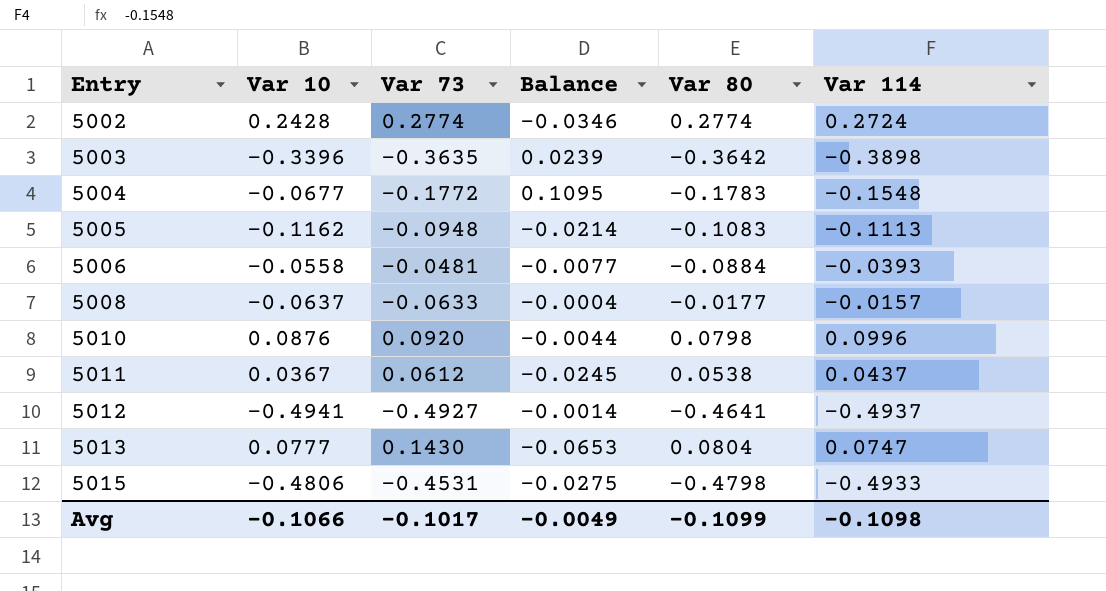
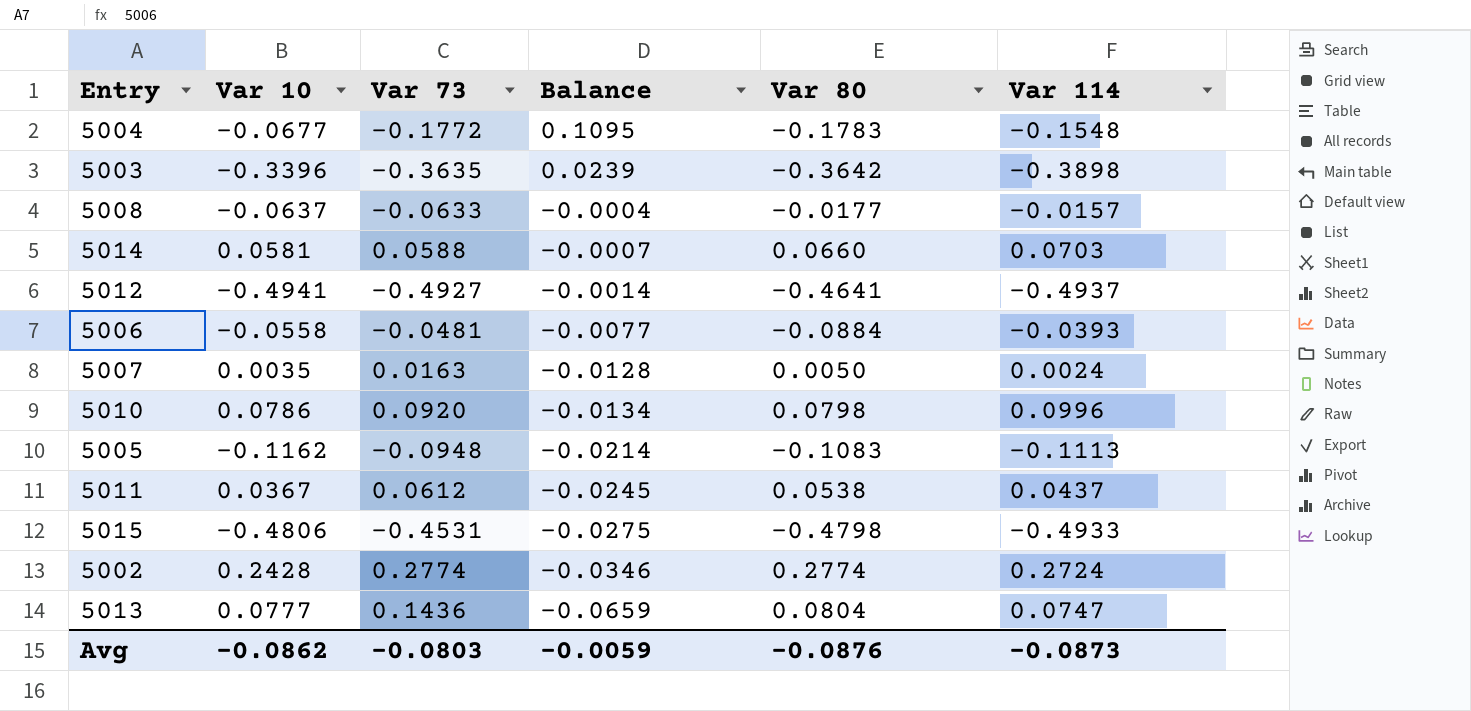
row order: Entry ascending -> Balance descending
row 5014: none -> 0.0581 | 0.0588 | -0.0007 | 0.0660 | 0.0703
row 5007: none -> 0.0035 | 0.0163 | -0.0128 | 0.0050 | 0.0024
5010 | Var 10: 0.0876 -> 0.0786
5010 | Balance: -0.0044 -> -0.0134
5013 | Var 73: 0.1430 -> 0.1436
5013 | Balance: -0.0653 -> -0.0659
Avg | Var 10: -0.1066 -> -0.0862
Avg | Var 73: -0.1017 -> -0.0803
Avg | Balance: -0.0049 -> -0.0059
Avg | Var 80: -0.1099 -> -0.0876
Avg | Var 114: -0.1098 -> -0.0873

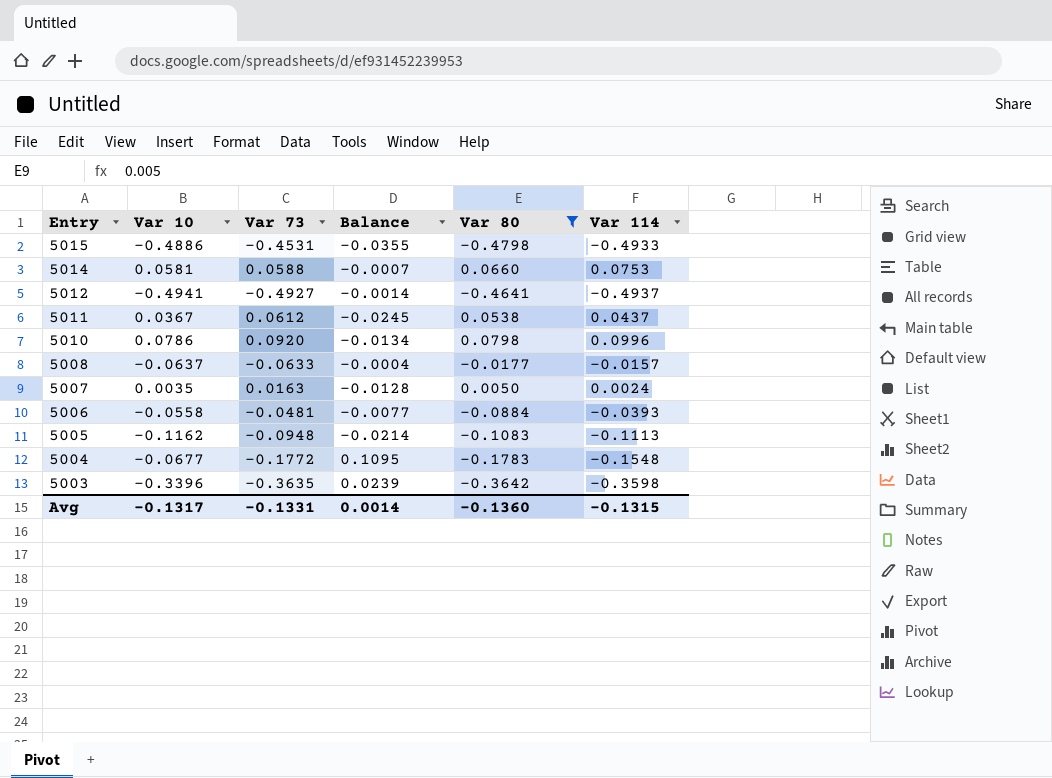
filter: none -> Var 80 <= 0.0798
row order: Balance descending -> Entry descending
5015 | Var 10: -0.4806 -> -0.4886
5015 | Balance: -0.0275 -> -0.0355
5014 | Var 114: 0.0703 -> 0.0753
5003 | Var 114: -0.3898 -> -0.3598
Avg | Var 10: -0.0862 -> -0.1317
Avg | Var 73: -0.0803 -> -0.1331
Avg | Balance: -0.0059 -> 0.0014
Avg | Var 80: -0.0876 -> -0.1360
Avg | Var 114: -0.0873 -> -0.1315

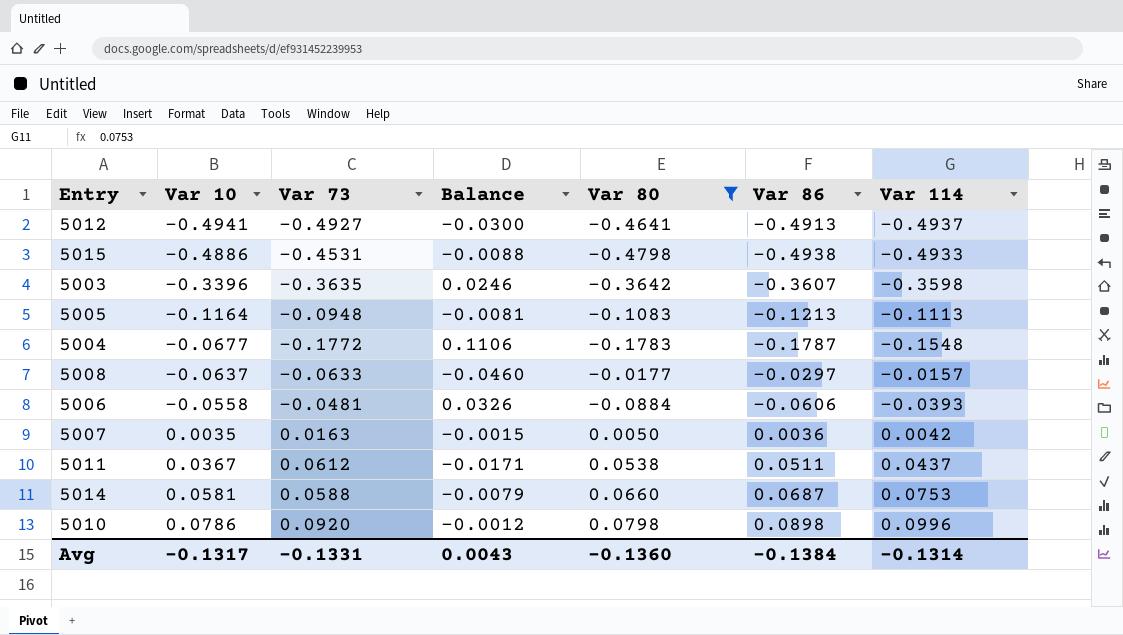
row order: Entry descending -> Var 10 ascending
column Balance | formula: [Var 10] - [Var 73] -> [Var 10] - [Var 80]
column Var 86 | position: none -> 6
5005 | Var 10: -0.1162 -> -0.1164
5007 | Var 114: 0.0024 -> 0.0042
Avg | Balance: 0.0014 -> 0.0043
Avg | Var 114: -0.1315 -> -0.1314

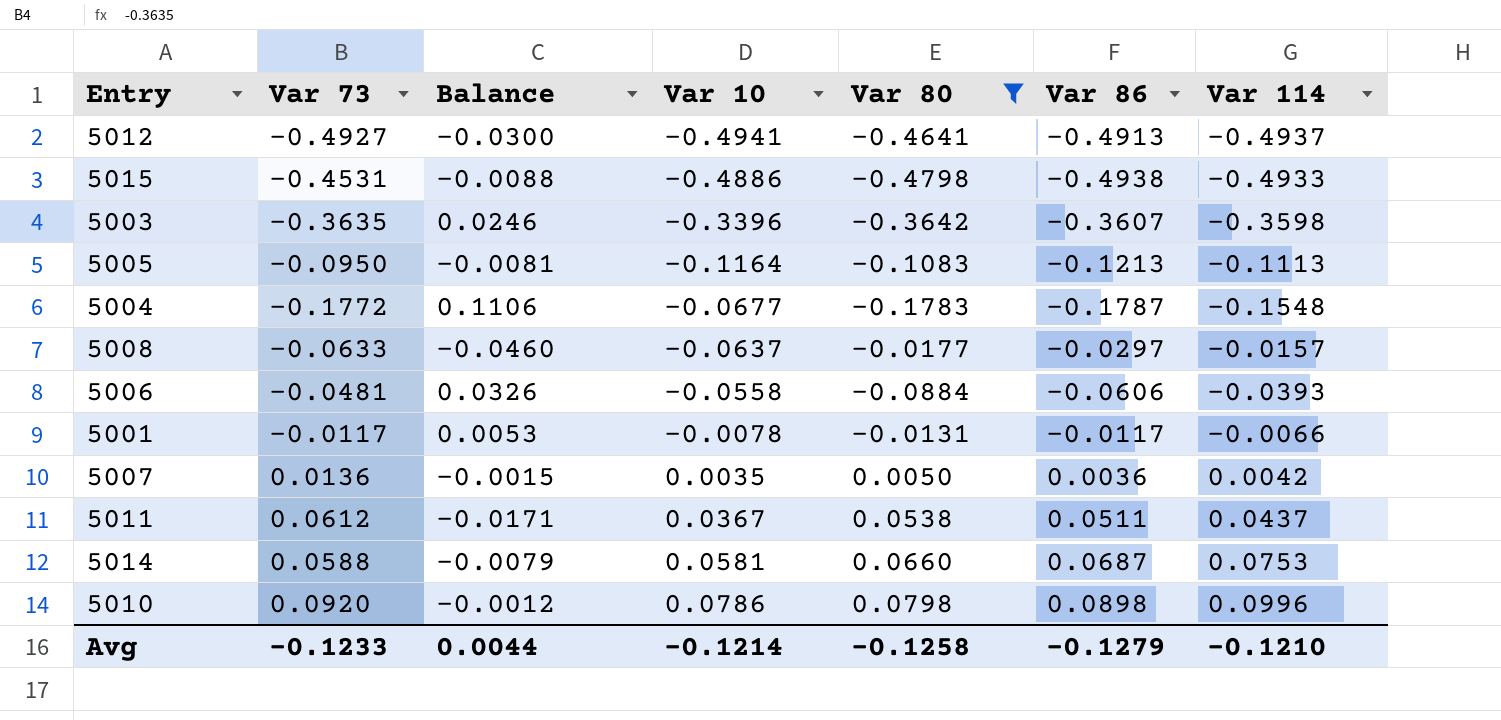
column Var 10 | position: 2 -> 4
5005 | Var 73: -0.0948 -> -0.0950
row 5001: none -> -0.0117 | 0.0053 | -0.0078 | -0.0131 | -0.0117 | -0.0066
5007 | Var 73: 0.0163 -> 0.0136
Avg | Var 73: -0.1331 -> -0.1233
Avg | Balance: 0.0043 -> 0.0044
Avg | Var 10: -0.1317 -> -0.1214
Avg | Var 80: -0.1360 -> -0.1258
Avg | Var 86: -0.1384 -> -0.1279
Avg | Var 114: -0.1314 -> -0.1210

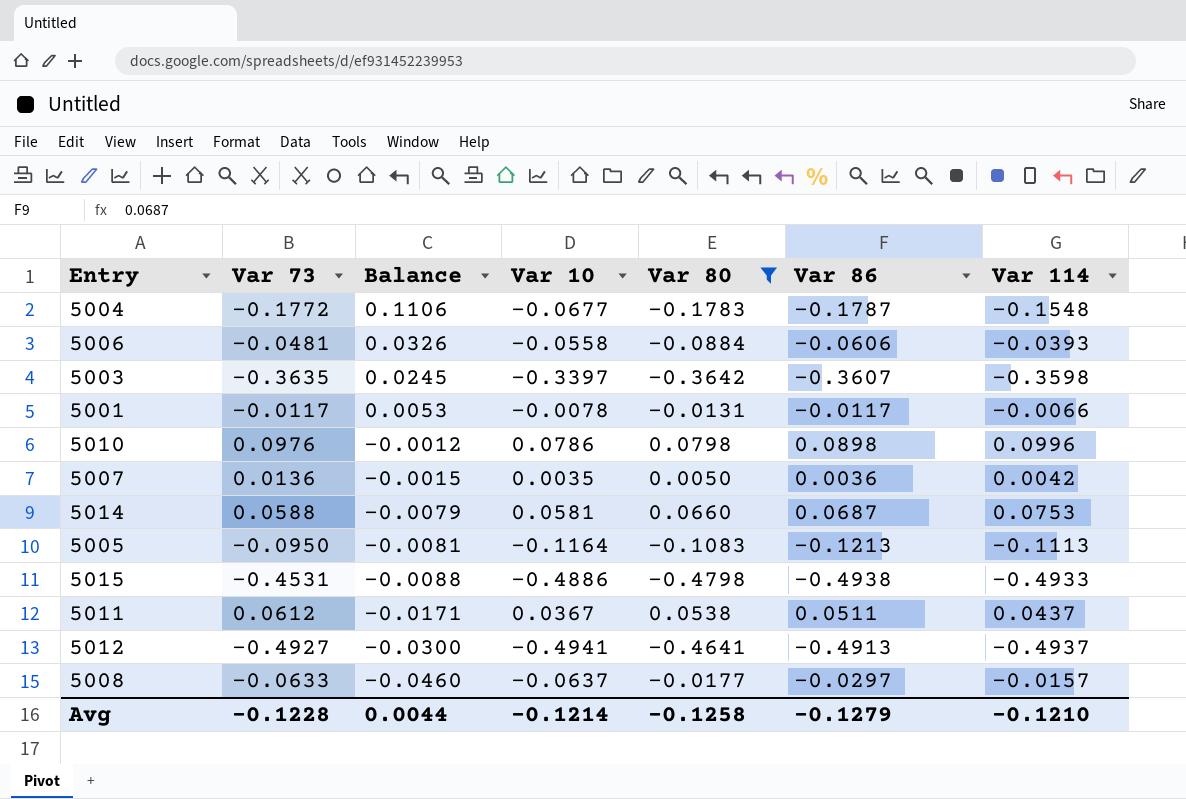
row order: Var 10 ascending -> Balance descending
5003 | Balance: 0.0246 -> 0.0245
5003 | Var 10: -0.3396 -> -0.3397
5010 | Var 73: 0.0920 -> 0.0976
Avg | Var 73: -0.1233 -> -0.1228

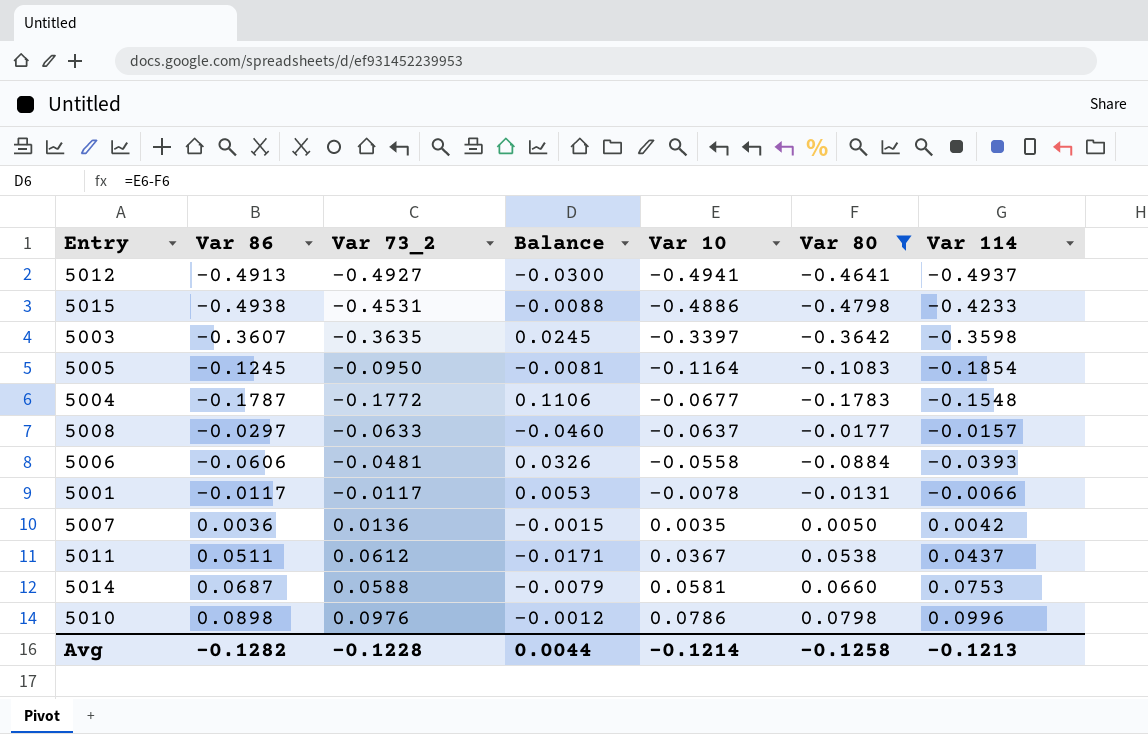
row order: Balance descending -> Var 10 ascending
column Var 86 | position: 6 -> 2
column name: Var 73 -> Var 73_2
5015 | Var 114: -0.4933 -> -0.4233
5005 | Var 86: -0.1213 -> -0.1245
5005 | Var 114: -0.1113 -> -0.1854
Avg | Var 86: -0.1279 -> -0.1282
Avg | Var 114: -0.1210 -> -0.1213

